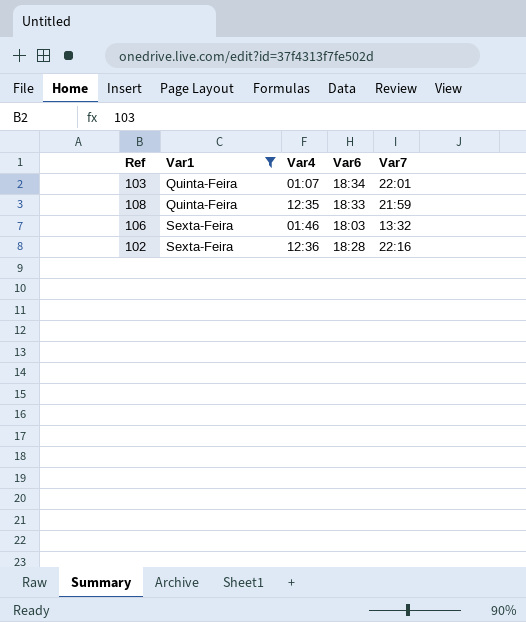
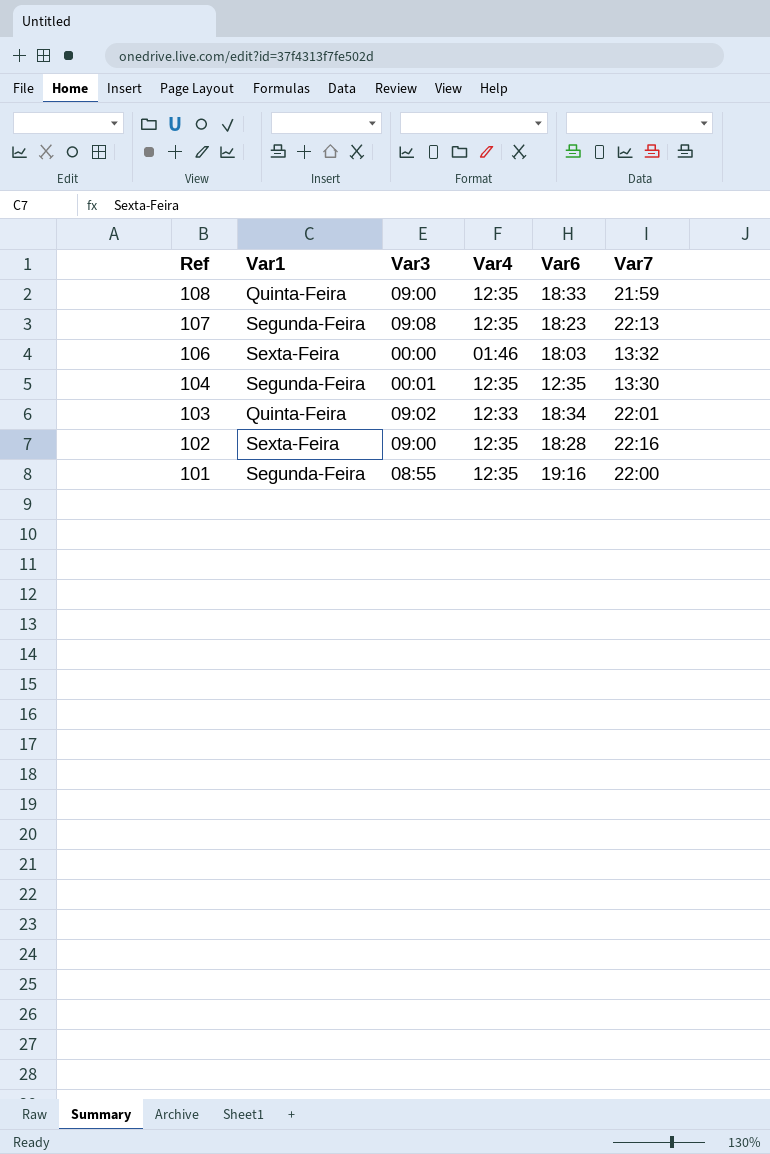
filter: Var1 != Segunda-Feira -> none
row order: Var1 ascending -> Ref descending
column Var3 | position: none -> 3
103 | Var4: 01:07 -> 12:33
102 | Var4: 12:36 -> 12:35

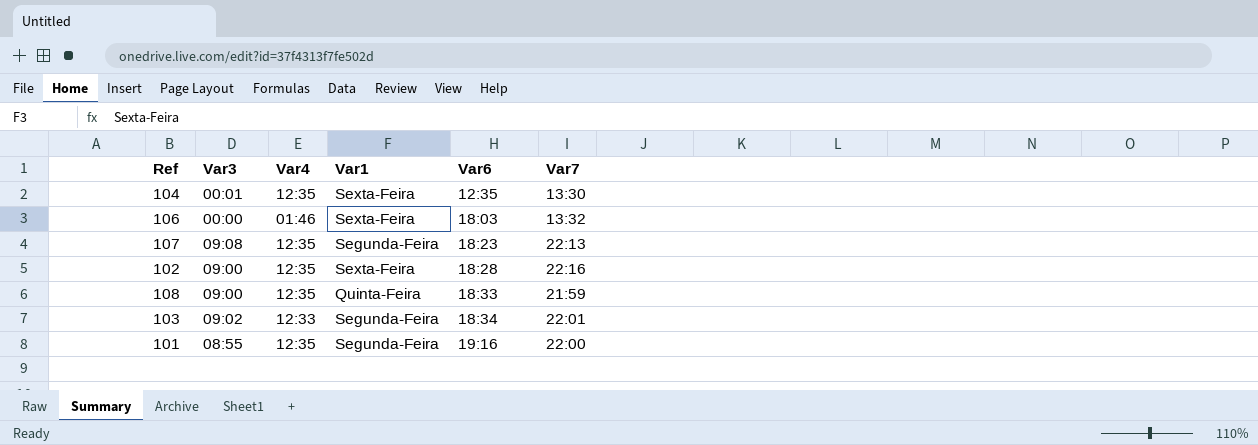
row order: Ref descending -> Var6 ascending
column Var1 | position: 2 -> 4
104 | Var1: Segunda-Feira -> Sexta-Feira
103 | Var1: Quinta-Feira -> Segunda-Feira

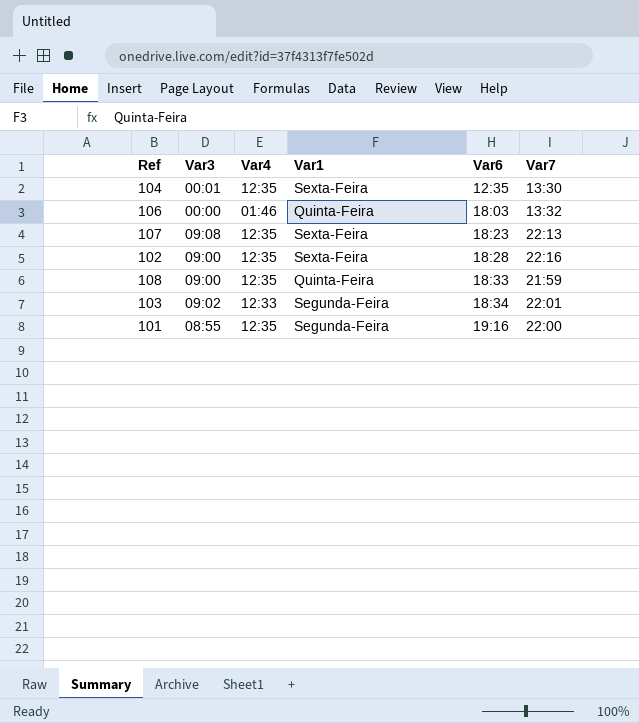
106 | Var1: Sexta-Feira -> Quinta-Feira
107 | Var1: Segunda-Feira -> Sexta-Feira

